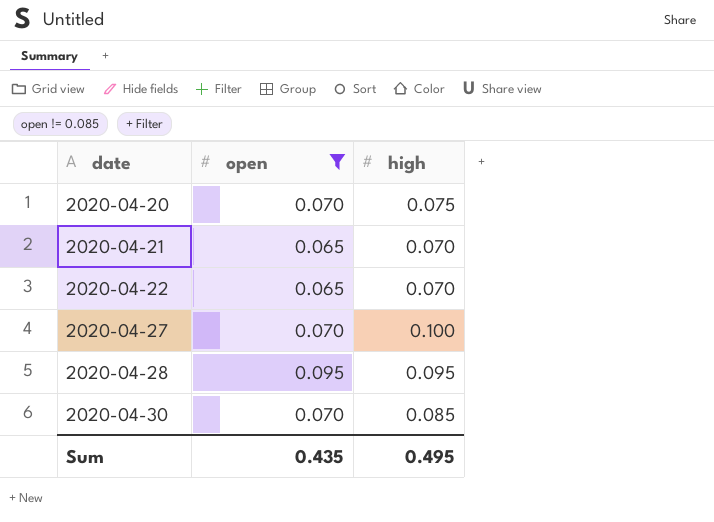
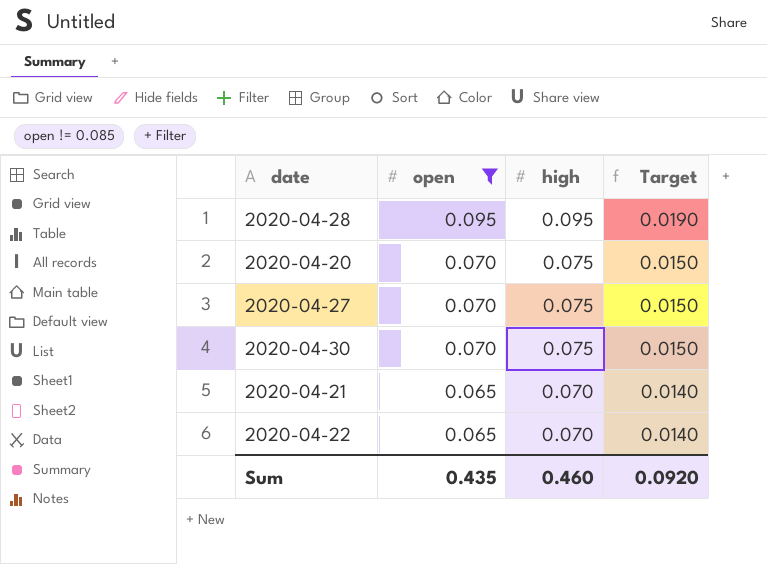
row order: date ascending -> open descending
column Target | formula: none -> [high] * 0.2
2020-04-27 | high: 0.100 -> 0.075
2020-04-30 | high: 0.085 -> 0.075
Sum | high: 0.495 -> 0.460

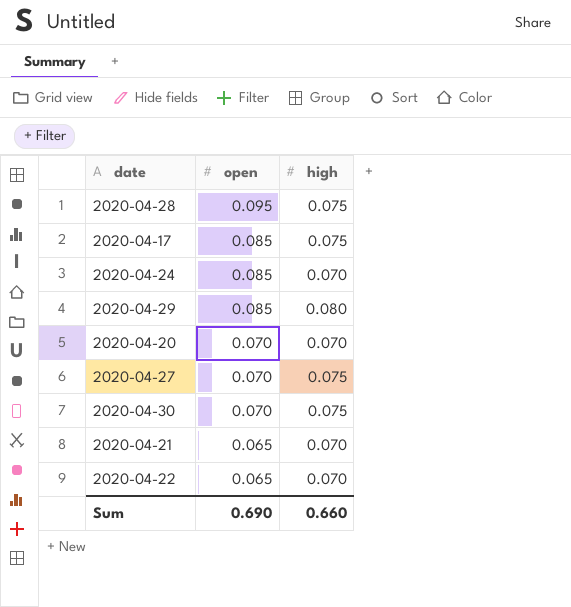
filter: open != 0.085 -> none
column Target | formula: [high] * 0.2 -> none
2020-04-28 | high: 0.095 -> 0.075
2020-04-20 | high: 0.075 -> 0.070
Sum | open: 0.435 -> 0.690
Sum | high: 0.460 -> 0.660

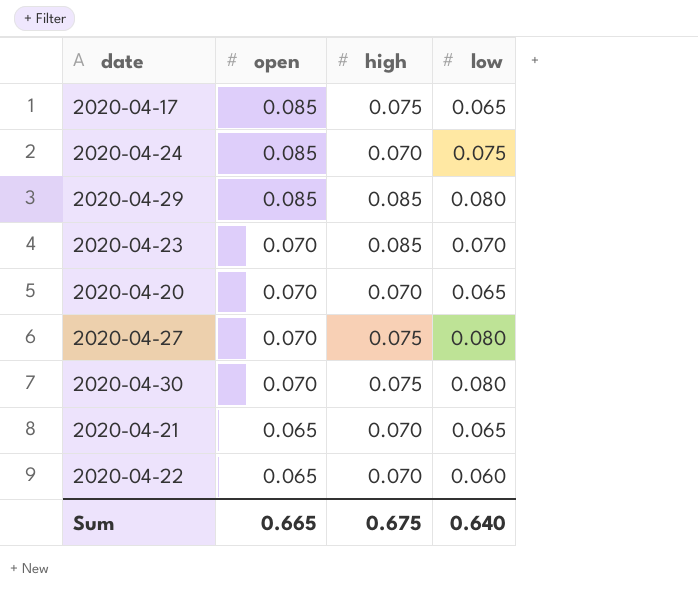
column low | position: none -> 4
row 2020-04-28: 0.095 | 0.075 -> none
2020-04-29 | high: 0.080 -> 0.085
row 2020-04-23: none -> 0.070 | 0.085 | 0.070
Sum | open: 0.690 -> 0.665
Sum | high: 0.660 -> 0.675

